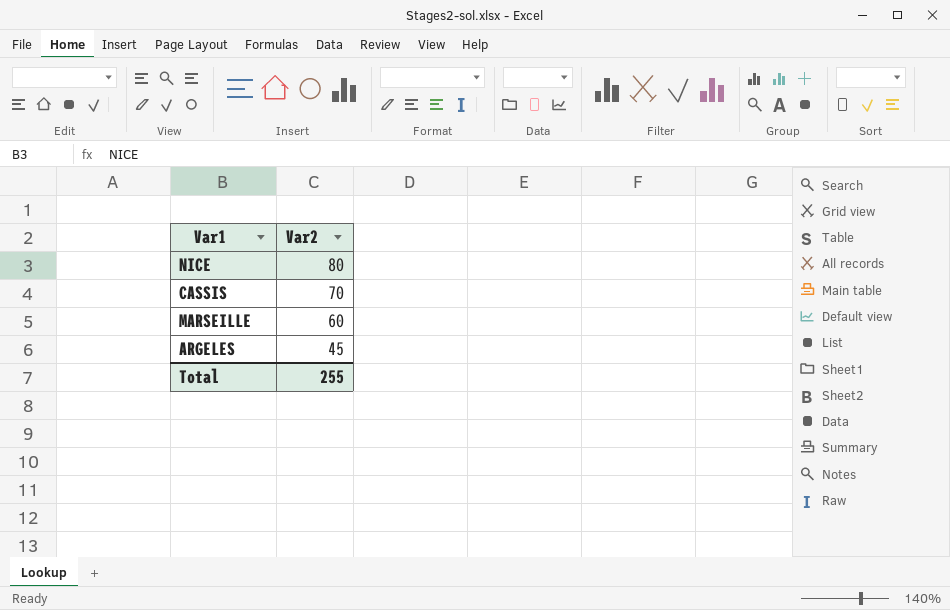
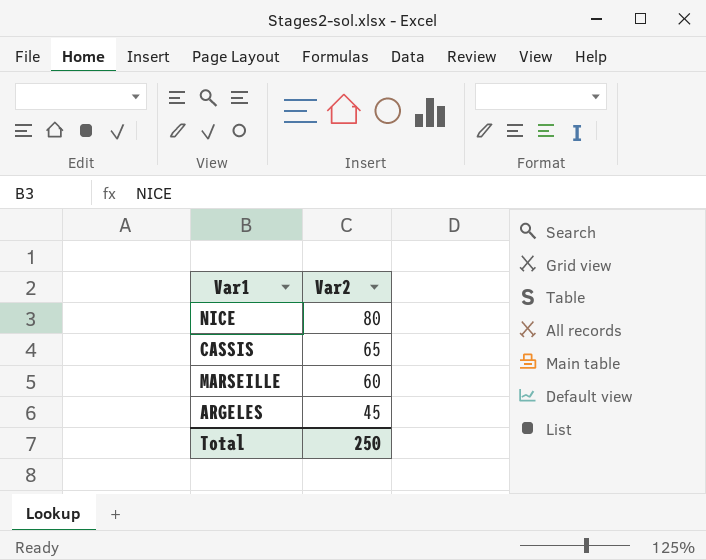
CASSIS | Var2: 70 -> 65
Total | Var2: 255 -> 250

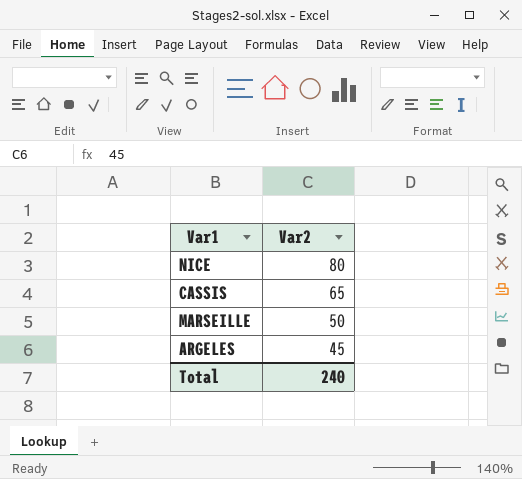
MARSEILLE | Var2: 60 -> 50
Total | Var2: 250 -> 240

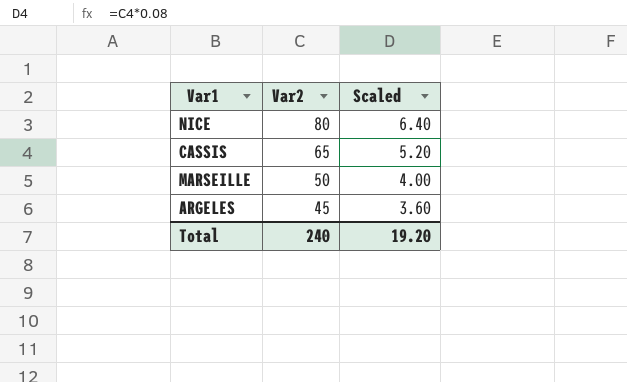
column Scaled | formula: none -> [Var2] * 0.08

